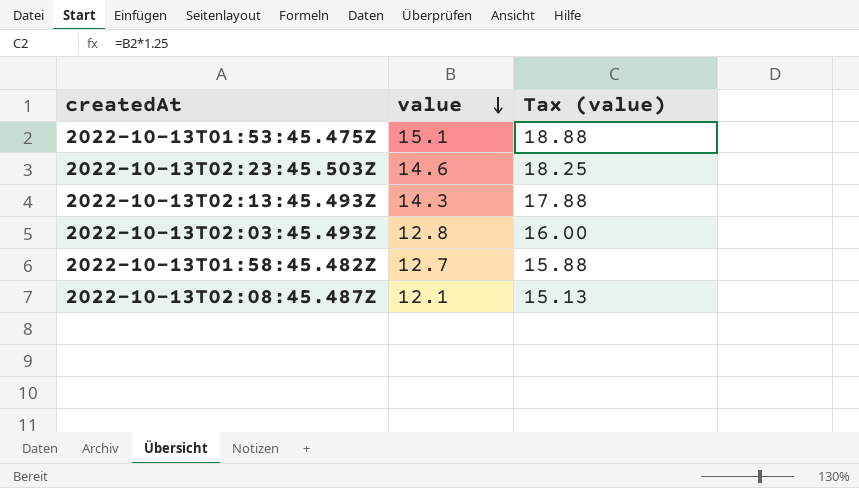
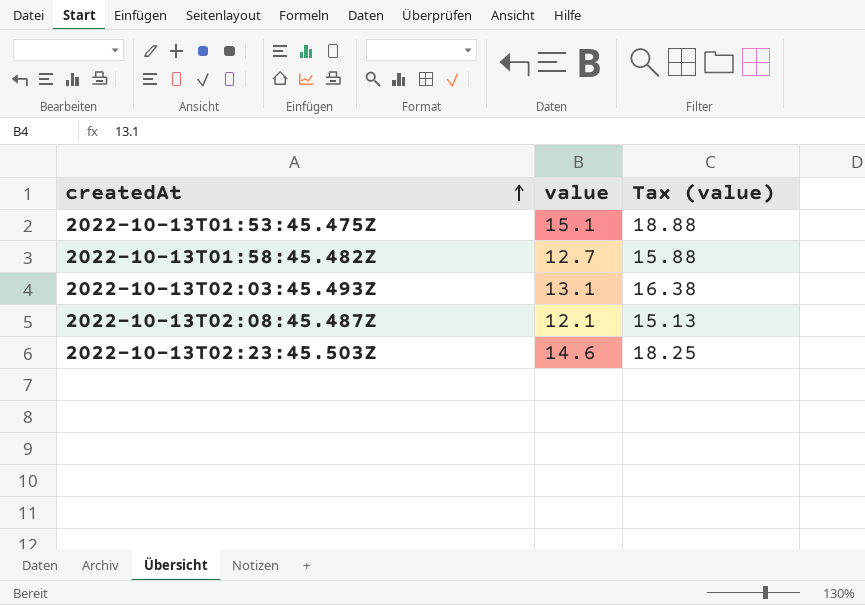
row order: value descending -> createdAt ascending
row 2022-10-13T02:13:45.493Z: 14.3 | 17.88 -> none
2022-10-13T02:03:45.493Z | value: 12.8 -> 13.1
2022-10-13T02:03:45.493Z | Tax (value): 16.00 -> 16.38

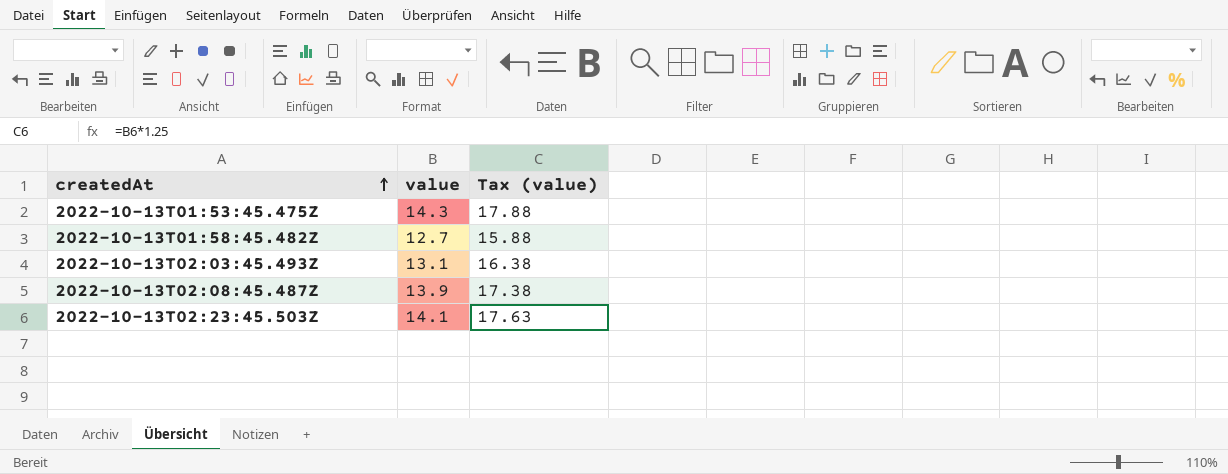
2022-10-13T01:53:45.475Z | value: 15.1 -> 14.3
2022-10-13T01:53:45.475Z | Tax (value): 18.88 -> 17.88
2022-10-13T02:08:45.487Z | value: 12.1 -> 13.9
2022-10-13T02:08:45.487Z | Tax (value): 15.13 -> 17.38
2022-10-13T02:23:45.503Z | value: 14.6 -> 14.1
2022-10-13T02:23:45.503Z | Tax (value): 18.25 -> 17.63

